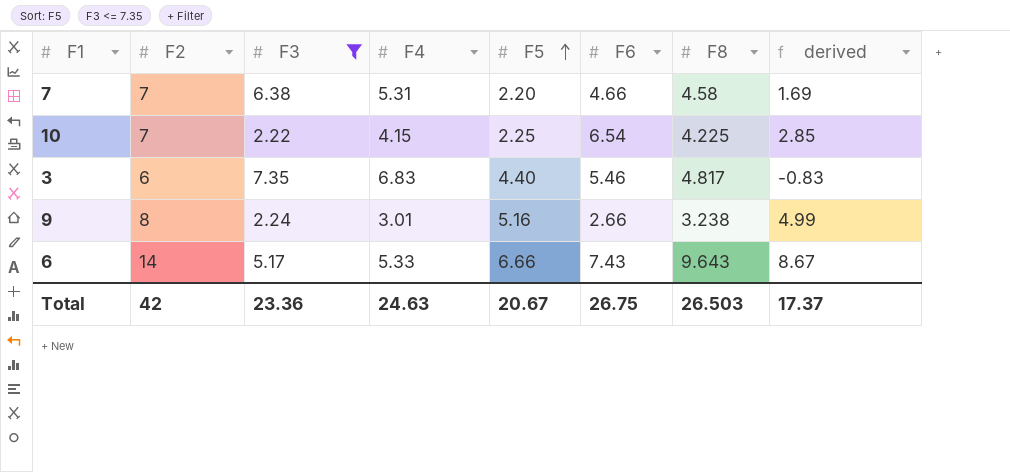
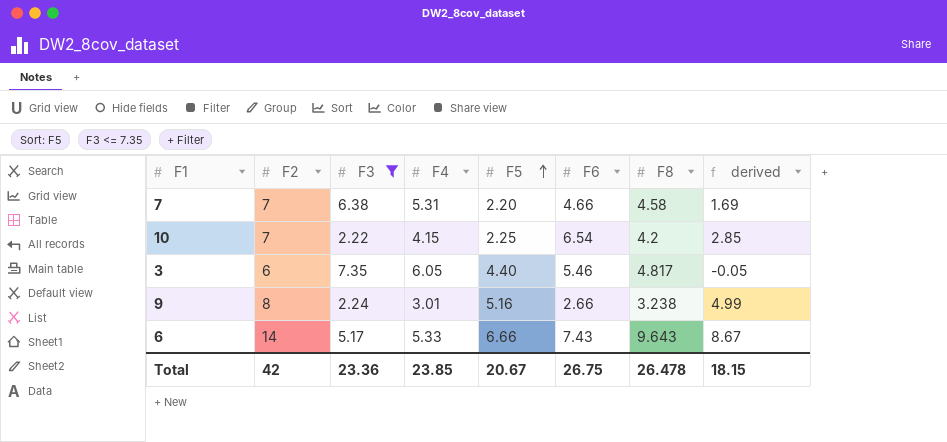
10 | F8: 4.225 -> 4.2
3 | F4: 6.83 -> 6.05
3 | derived: -0.83 -> -0.05
Total | F4: 24.63 -> 23.85
Total | F8: 26.503 -> 26.478
Total | derived: 17.37 -> 18.15

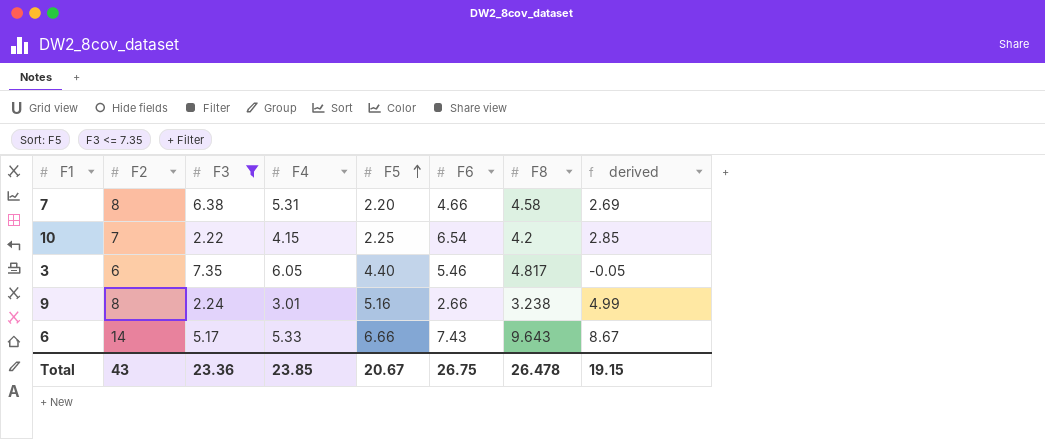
7 | F2: 7 -> 8
7 | derived: 1.69 -> 2.69
Total | F2: 42 -> 43
Total | derived: 18.15 -> 19.15

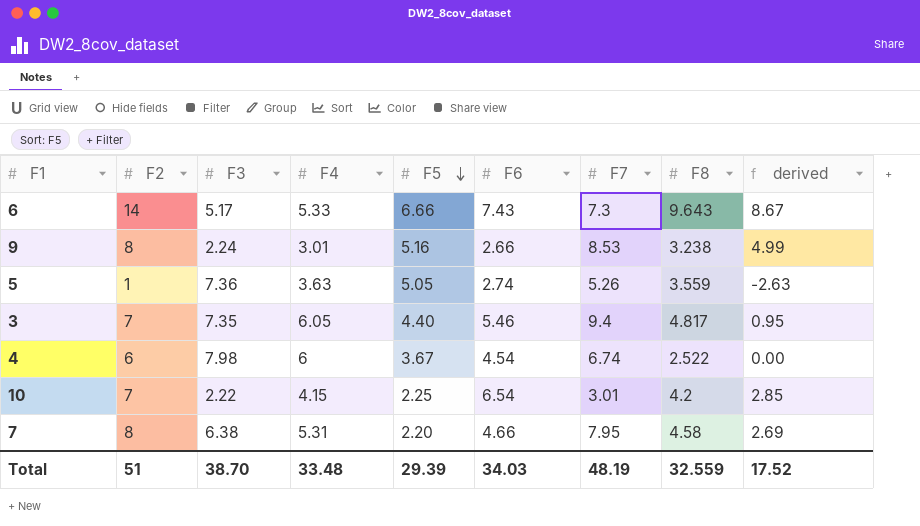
filter: F3 <= 7.35 -> none
row order: F5 ascending -> F5 descending
column F7 | position: none -> 7
3 | F2: 6 -> 7
3 | derived: -0.05 -> 0.95
Total | F2: 43 -> 51
Total | F3: 23.36 -> 38.70
Total | F4: 23.85 -> 33.48
Total | F5: 20.67 -> 29.39
Total | F6: 26.75 -> 34.03
Total | F8: 26.478 -> 32.559
Total | derived: 19.15 -> 17.52

